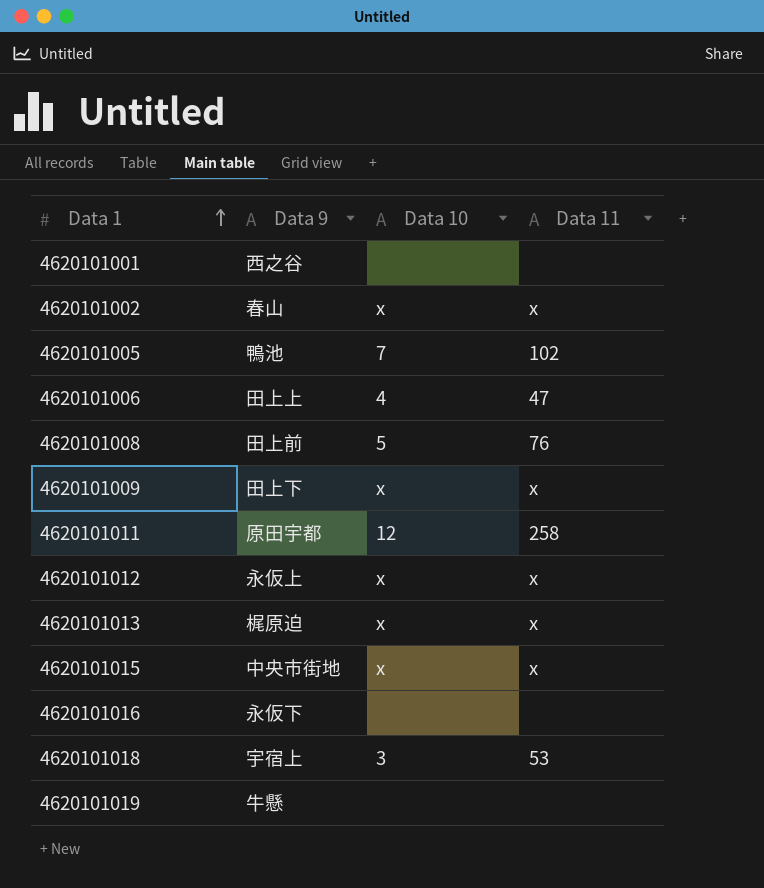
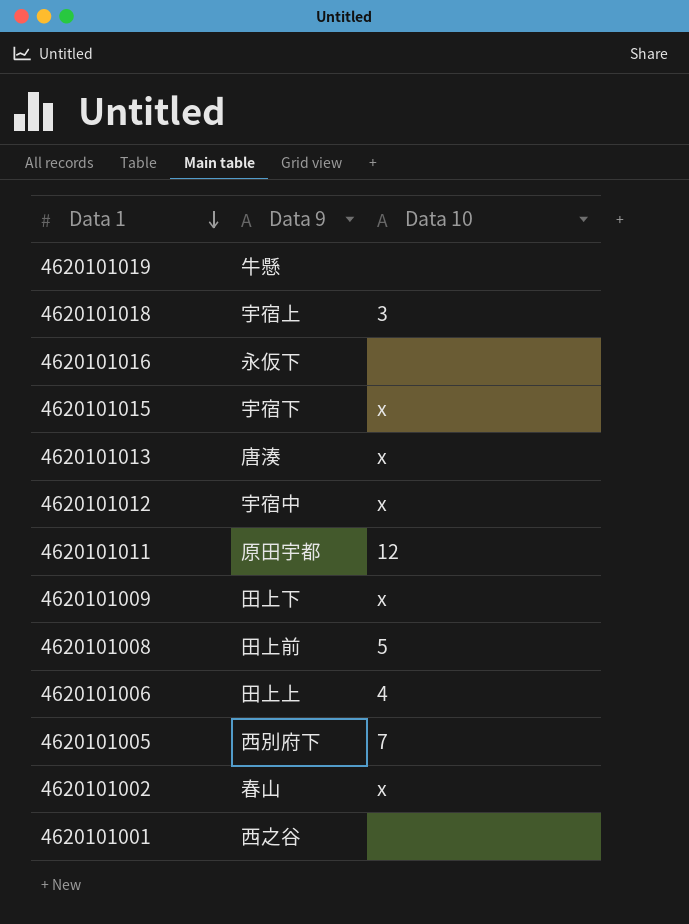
row order: Data 1 ascending -> Data 1 descending
column Data 11 | position: 4 -> none
4620101015 | Data 9: 中央市街地 -> 宇宿下
4620101013 | Data 9: 梶原迫 -> 唐湊
4620101012 | Data 9: 永仮上 -> 宇宿中
4620101005 | Data 9: 鴨池 -> 西別府下

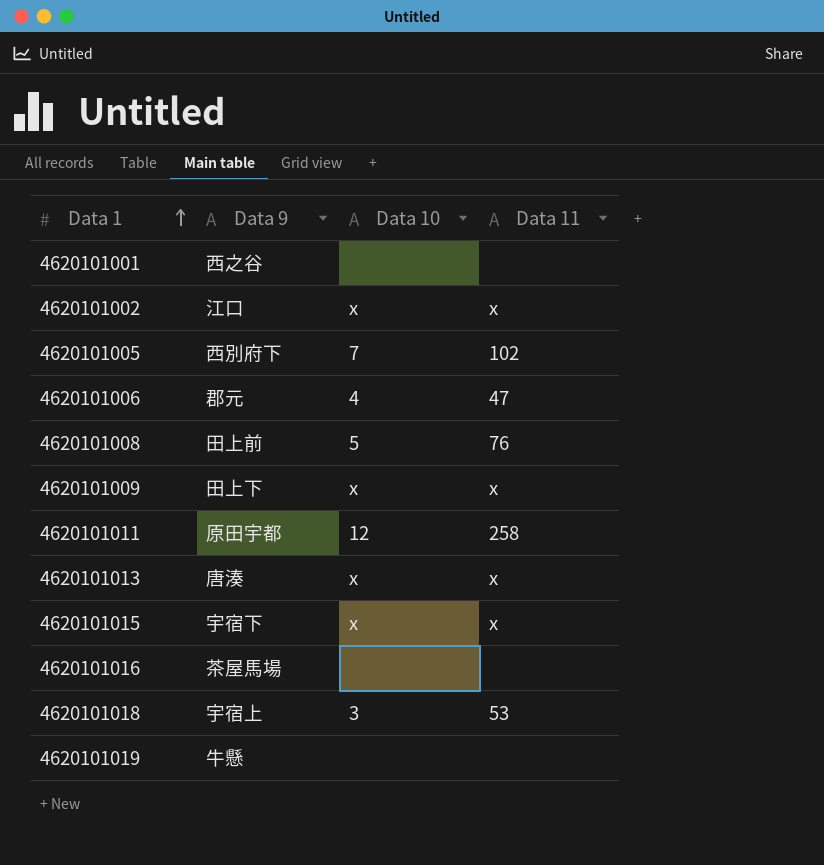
row order: Data 1 descending -> Data 1 ascending
column Data 11 | position: none -> 4
row 4620101012: 宇宿中 | x -> none
4620101002 | Data 9: 春山 -> 江口
4620101006 | Data 9: 田上上 -> 郡元
4620101016 | Data 9: 永仮下 -> 茶屋馬場

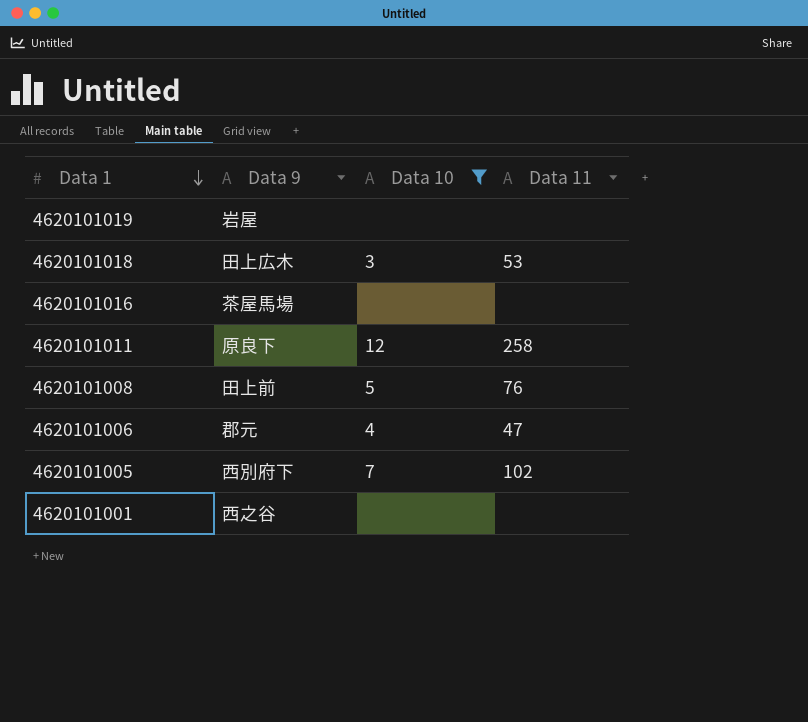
filter: none -> Data 10 != x
row order: Data 1 ascending -> Data 1 descending
4620101019 | Data 9: 牛懸 -> 岩屋
4620101018 | Data 9: 宇宿上 -> 田上広木
4620101011 | Data 9: 原田宇都 -> 原良下

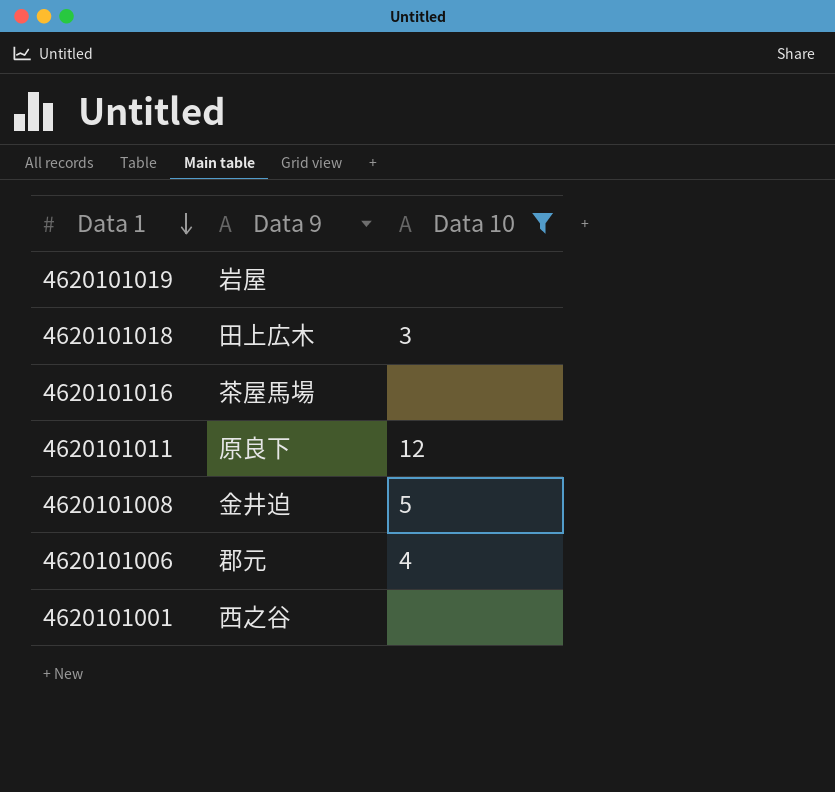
column Data 11 | position: 4 -> none
row 4620101005: 西別府下 | 7 | 102 -> none
4620101008 | Data 9: 田上前 -> 金井迫

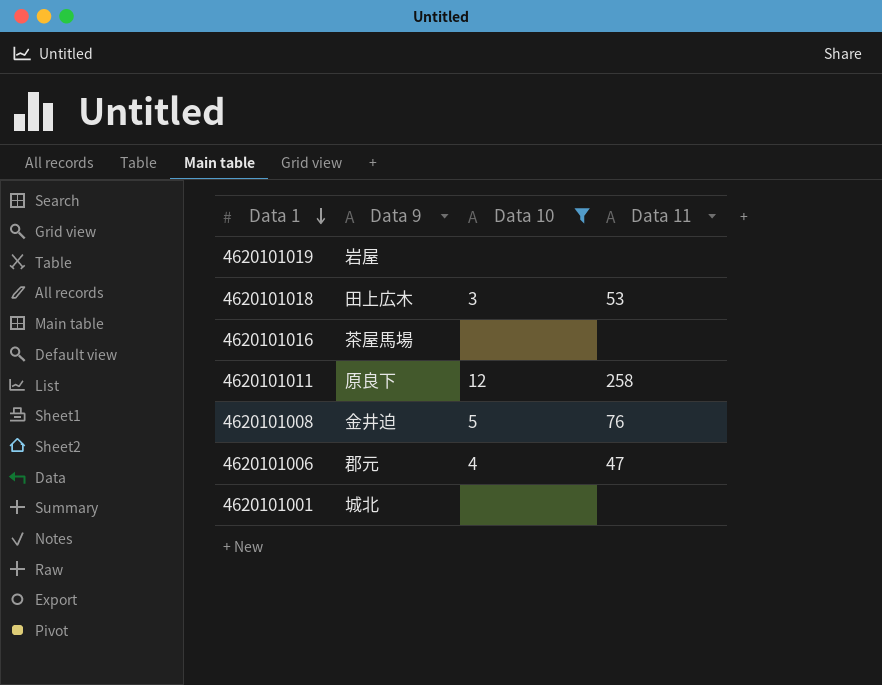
column Data 11 | position: none -> 4
4620101001 | Data 9: 西之谷 -> 城北

